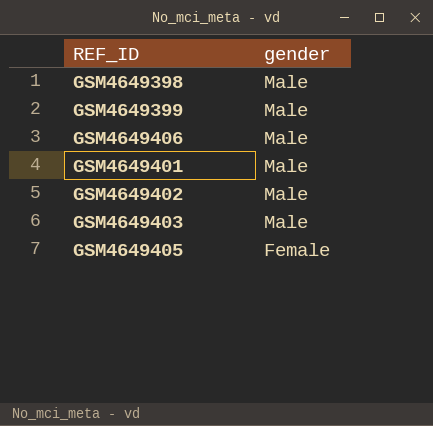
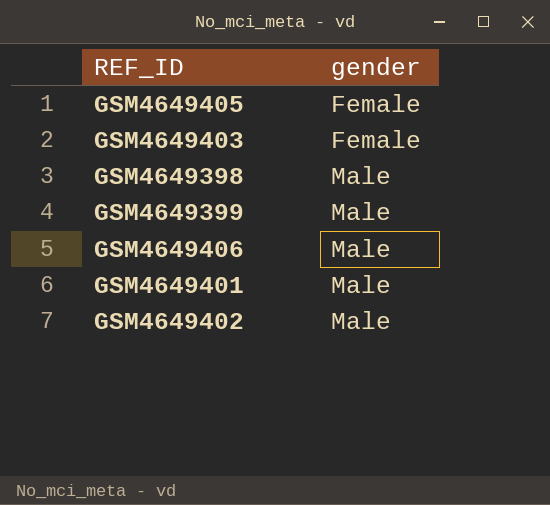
row order: gender descending -> gender ascending
GSM4649403 | gender: Male -> Female

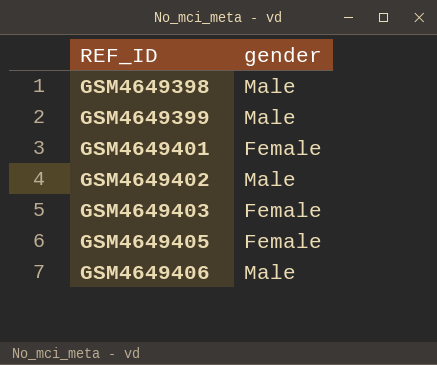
row order: gender ascending -> REF_ID ascending
GSM4649401 | gender: Male -> Female

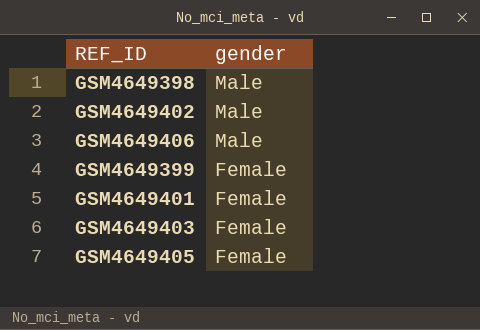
row order: REF_ID ascending -> gender descending
GSM4649399 | gender: Male -> Female

